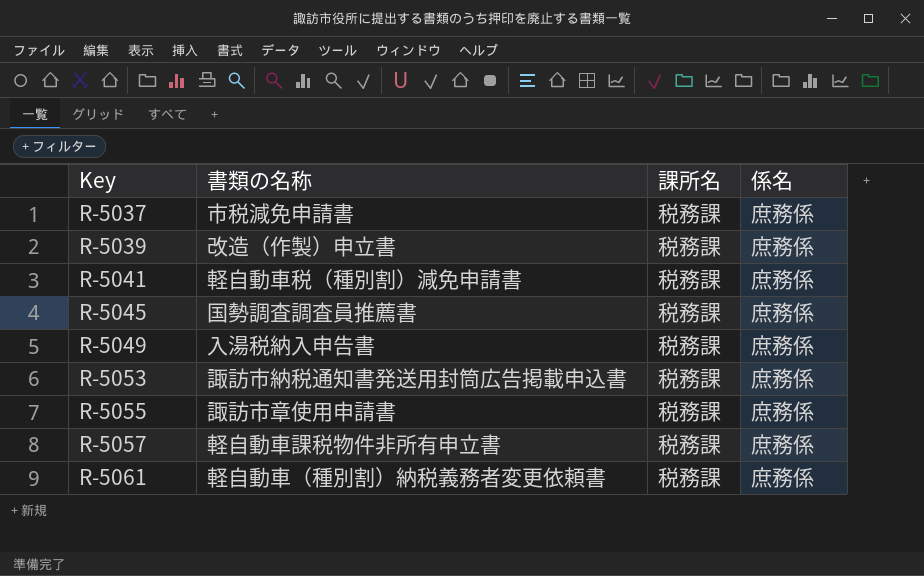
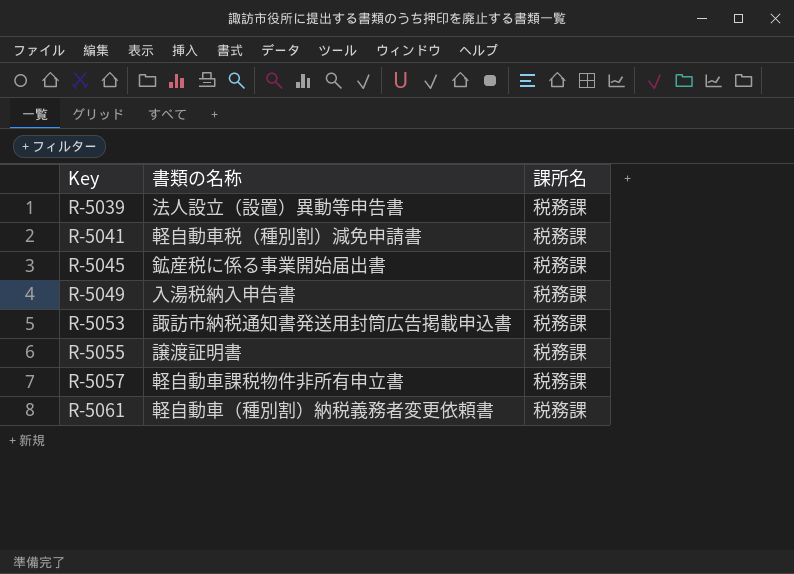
column 係名 | position: 4 -> none
row R-5037: 市税減免申請書 | 税務課 | 庶務係 -> none
R-5039 | 書類の名称: 改造（作製）申立書 -> 法人設立（設置）異動等申告書
R-5045 | 書類の名称: 国勢調査調査員推薦書 -> 鉱産税に係る事業開始届出書
R-5055 | 書類の名称: 諏訪市章使用申請書 -> 譲渡証明書

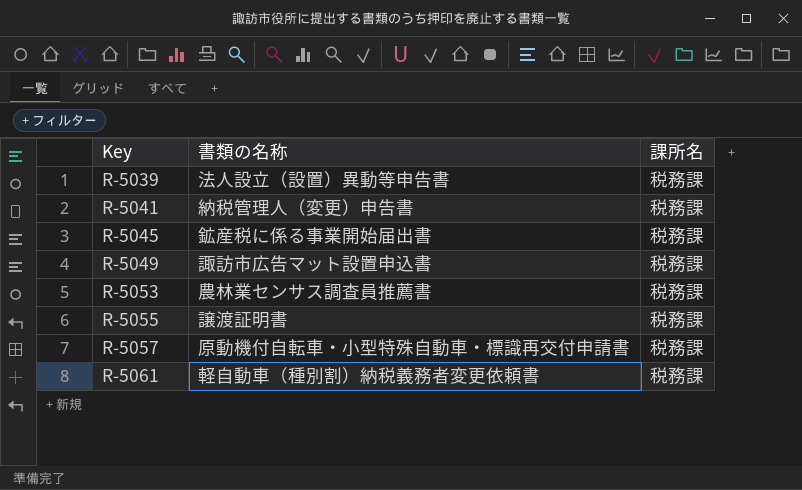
R-5041 | 書類の名称: 軽自動車税（種別割）減免申請書 -> 納税管理人（変更）申告書
R-5049 | 書類の名称: 入湯税納入申告書 -> 諏訪市広告マット設置申込書
R-5053 | 書類の名称: 諏訪市納税通知書発送用封筒広告掲載申込書 -> 農林業センサス調査員推薦書
R-5057 | 書類の名称: 軽自動車課税物件非所有申立書 -> 原動機付自転車・小型特殊自動車・標識再交付申請書

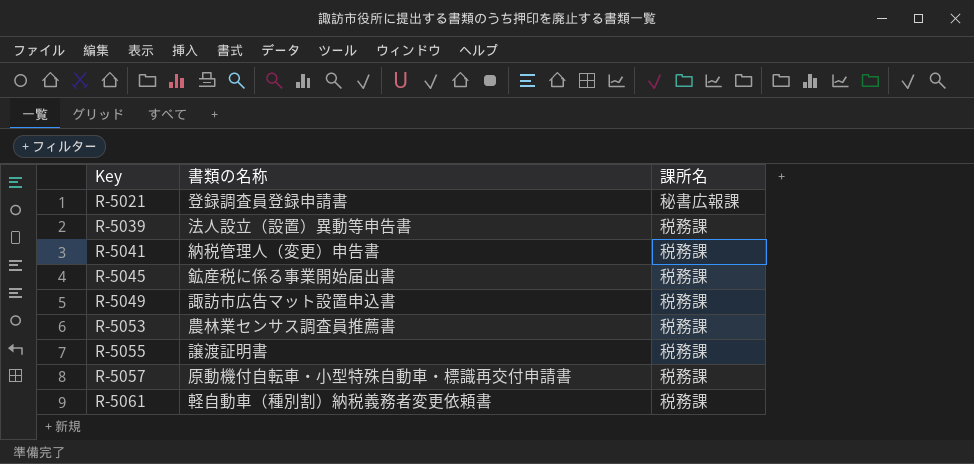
row R-5021: none -> 登録調査員登録申請書 | 秘書広報課

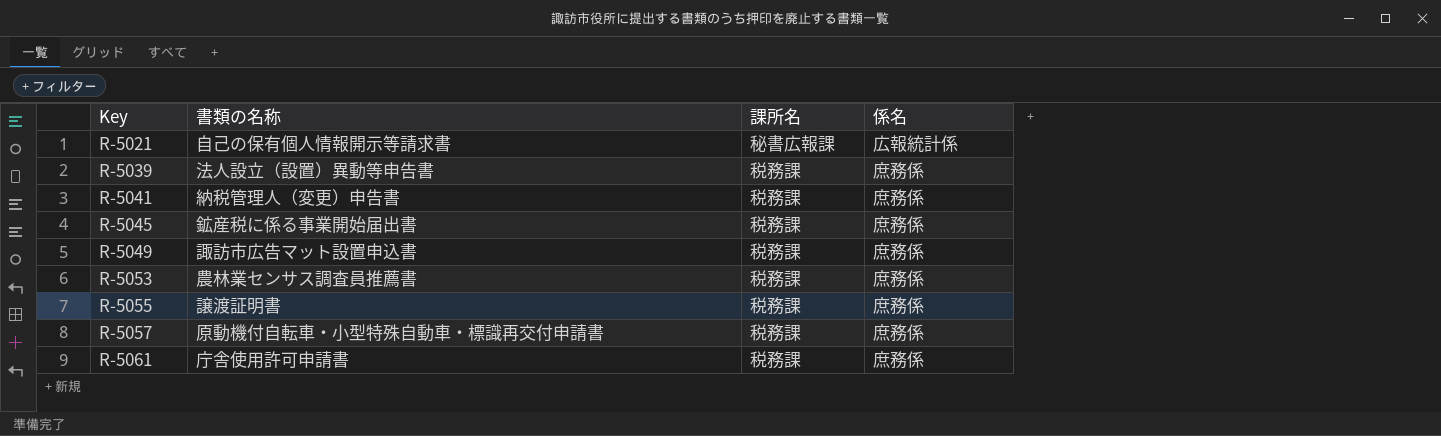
column 係名 | position: none -> 4
R-5021 | 書類の名称: 登録調査員登録申請書 -> 自己の保有個人情報開示等請求書
R-5061 | 書類の名称: 軽自動車（種別割）納税義務者変更依頼書 -> 庁舎使用許可申請書

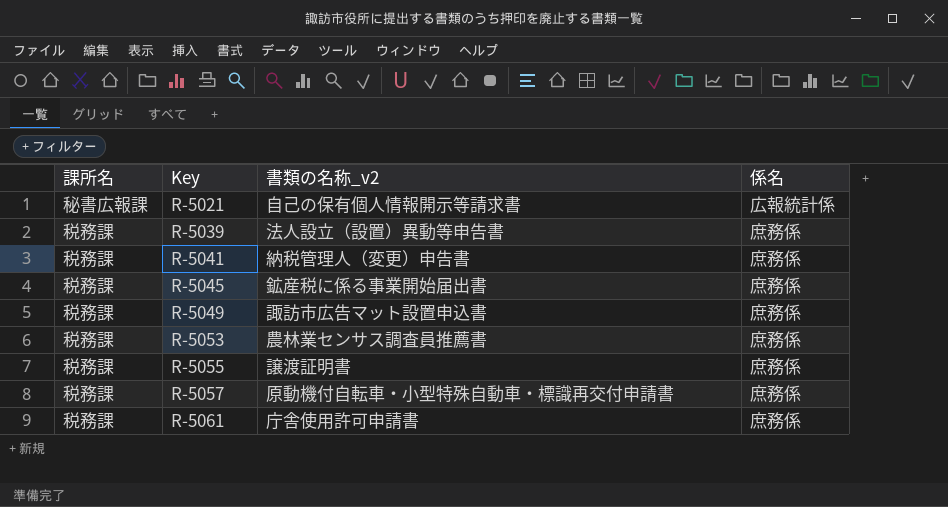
column 課所名 | position: 3 -> 1
column name: 書類の名称 -> 書類の名称_v2

